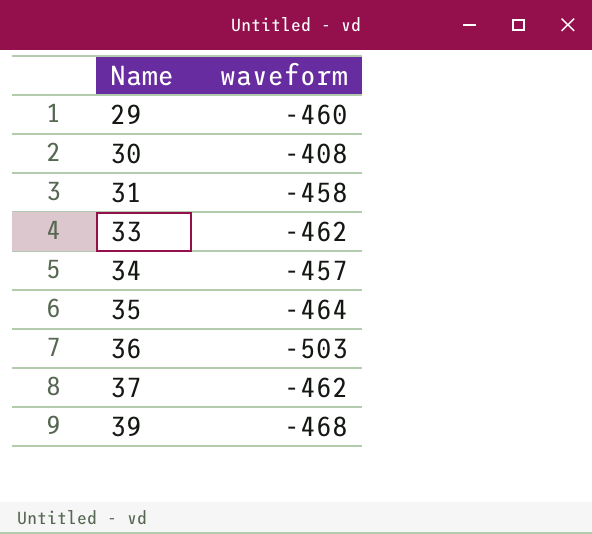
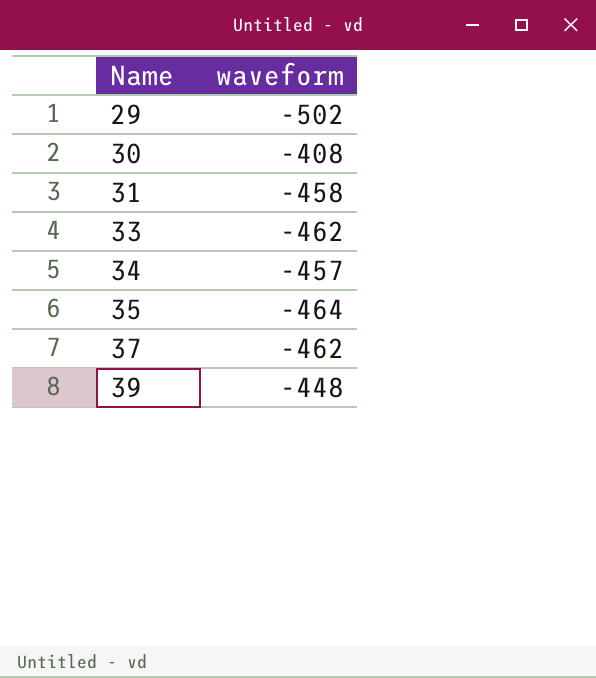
row 36: -503 -> none
29 | waveform: -460 -> -502
39 | waveform: -468 -> -448

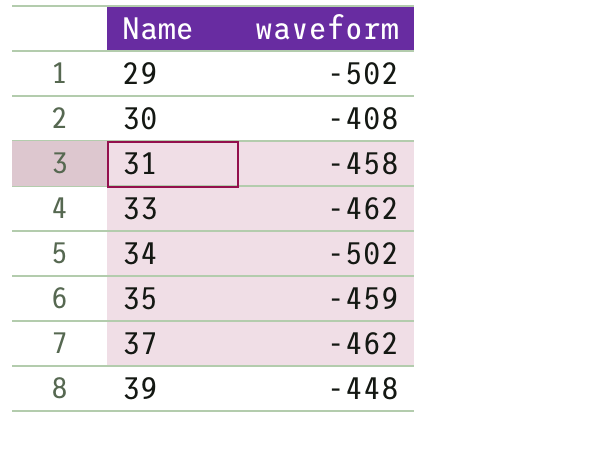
34 | waveform: -457 -> -502
35 | waveform: -464 -> -459

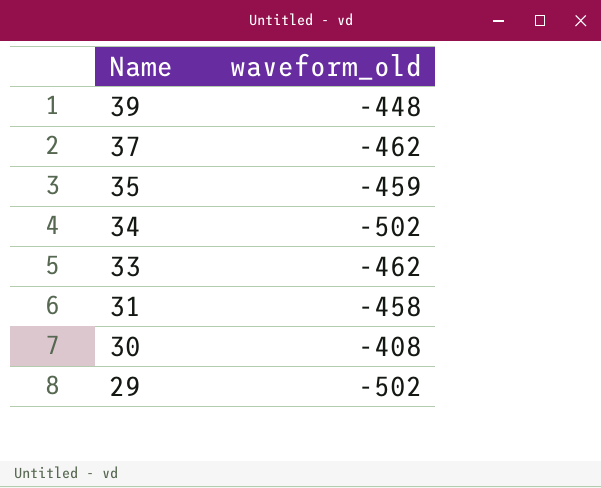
row order: Name ascending -> Name descending
column name: waveform -> waveform_old

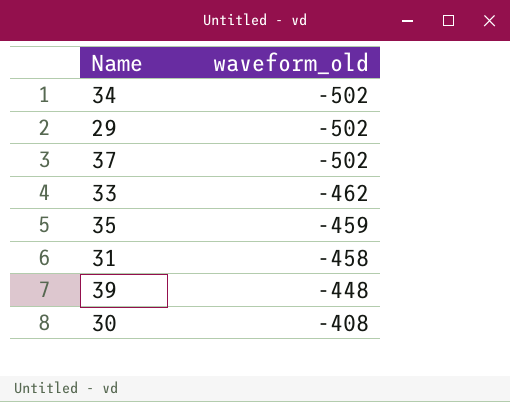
row order: Name descending -> waveform_old ascending
37 | waveform_old: -462 -> -502

